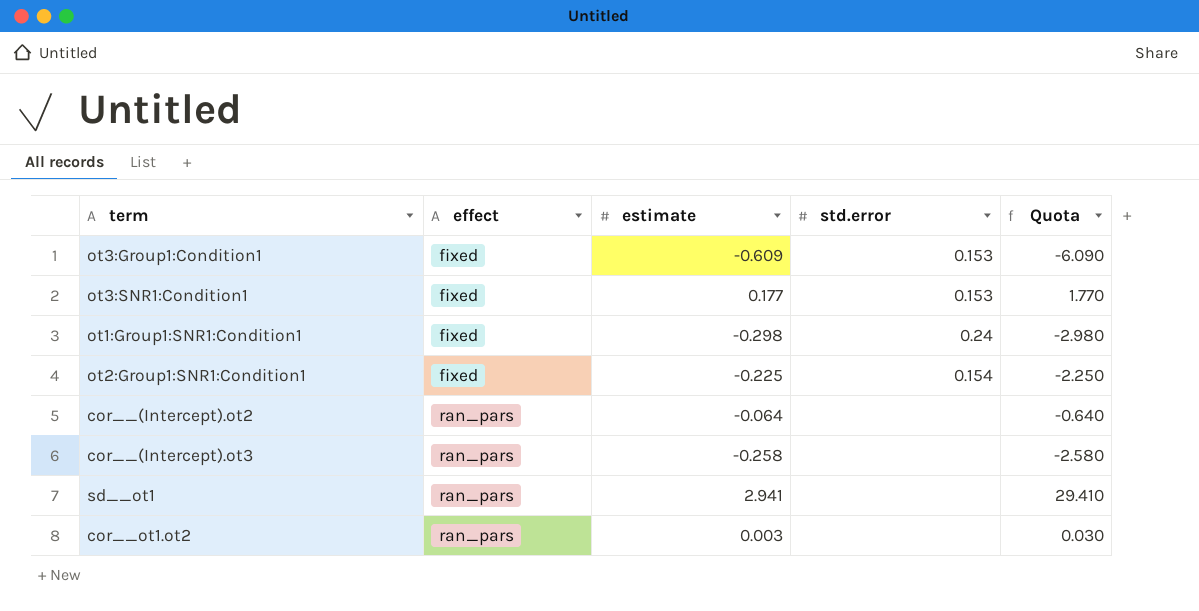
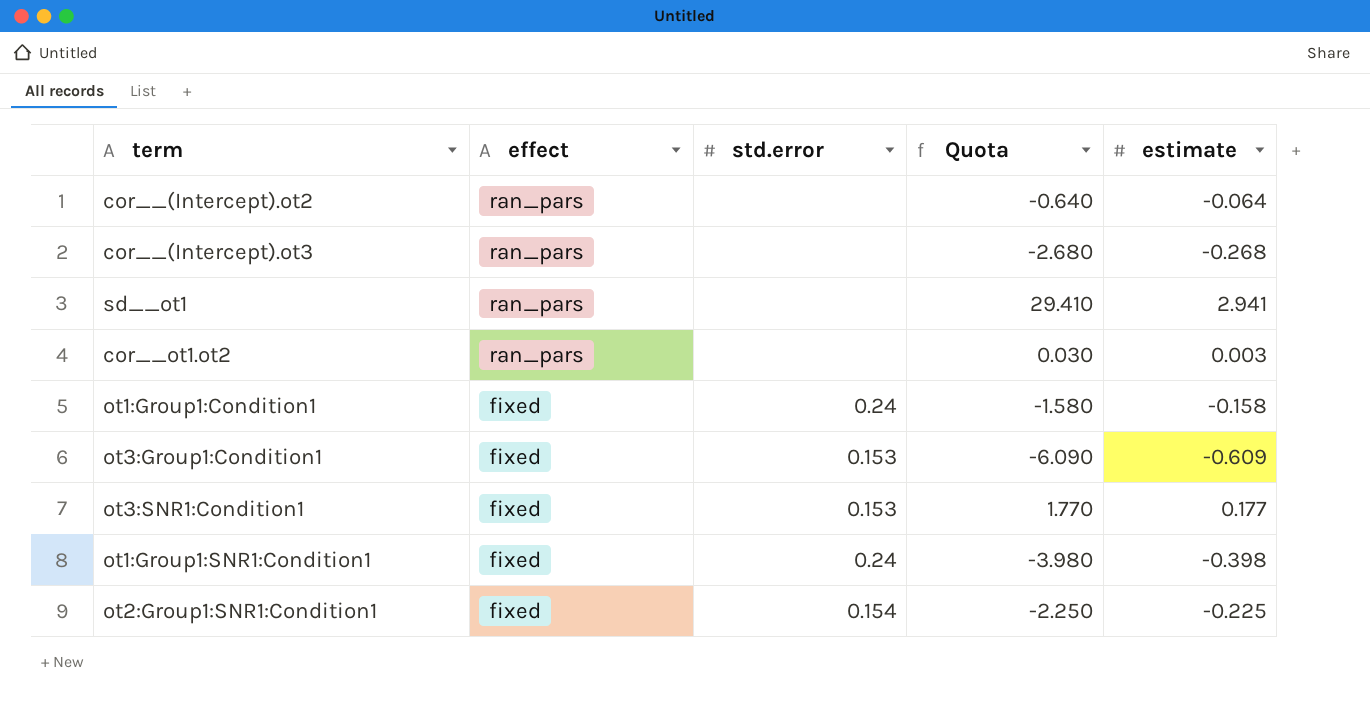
row order: effect ascending -> effect descending
column estimate | position: 3 -> 5
cor__(Intercept).ot3 | Quota: -2.580 -> -2.680
cor__(Intercept).ot3 | estimate: -0.258 -> -0.268
row ot1:Group1:Condition1: none -> fixed | 0.24 | -1.580 | -0.158
ot1:Group1:SNR1:Condition1 | Quota: -2.980 -> -3.980
ot1:Group1:SNR1:Condition1 | estimate: -0.298 -> -0.398

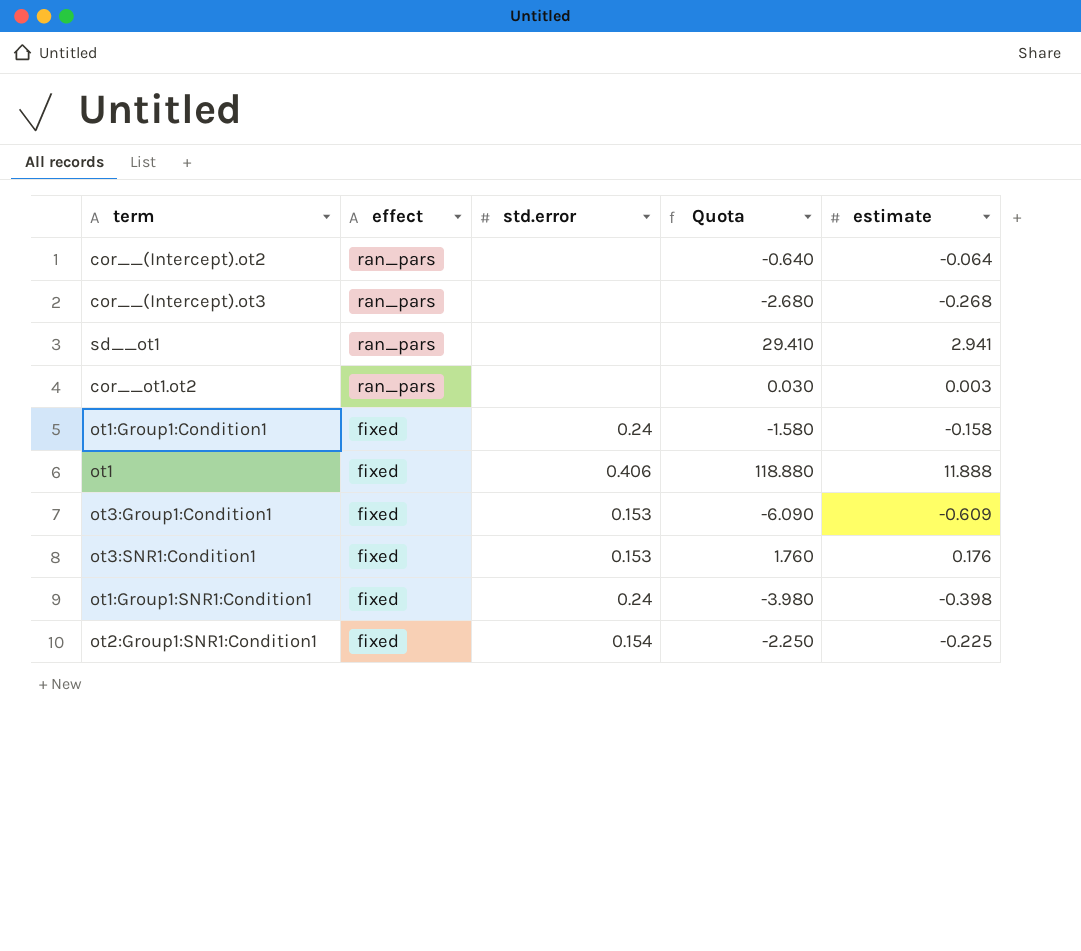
row ot1: none -> fixed | 0.406 | 118.880 | 11.888
ot3:SNR1:Condition1 | Quota: 1.770 -> 1.760
ot3:SNR1:Condition1 | estimate: 0.177 -> 0.176

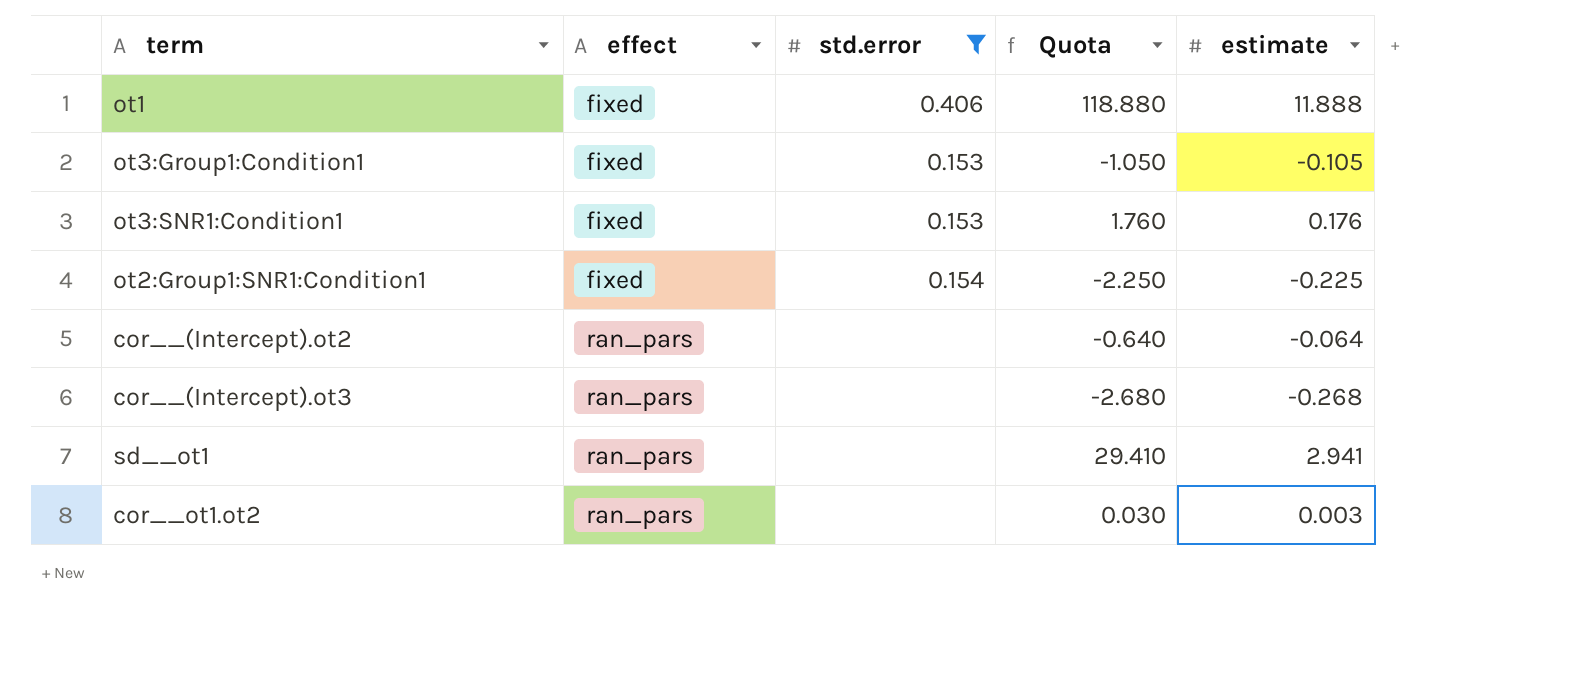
filter: none -> std.error != 0.24
row order: effect descending -> effect ascending
ot3:Group1:Condition1 | Quota: -6.090 -> -1.050
ot3:Group1:Condition1 | estimate: -0.609 -> -0.105

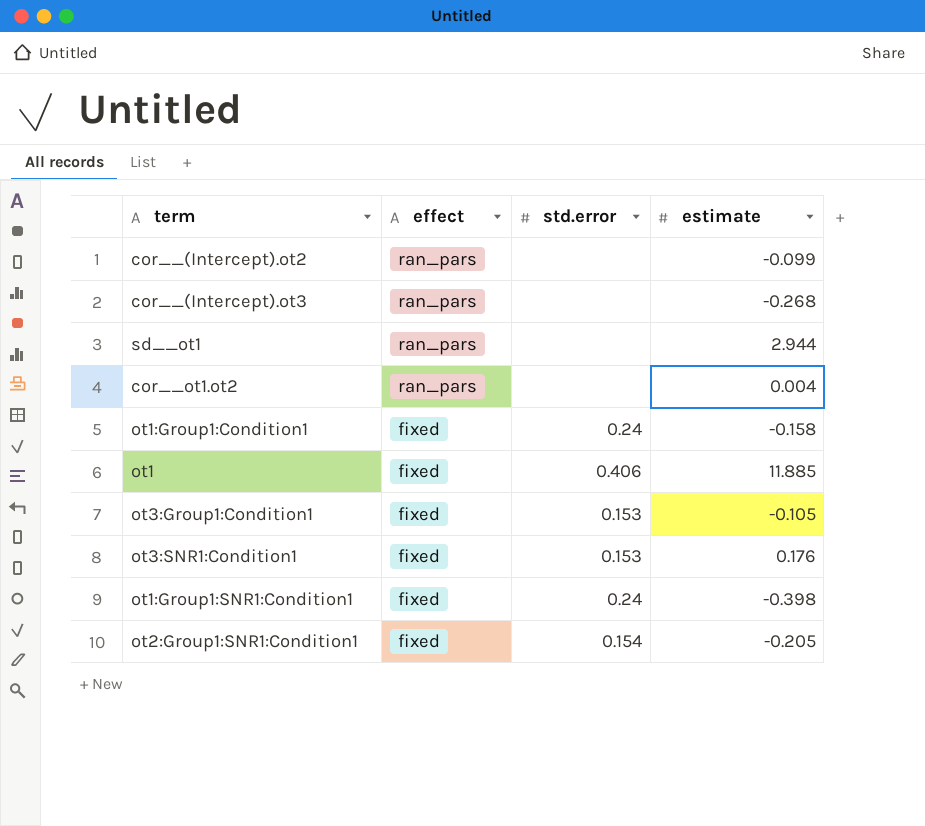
filter: std.error != 0.24 -> none
row order: effect ascending -> effect descending
column Quota | formula: [estimate] * 10 -> none
cor__(Intercept).ot2 | estimate: -0.064 -> -0.099
sd__ot1 | estimate: 2.941 -> 2.944
cor__ot1.ot2 | estimate: 0.003 -> 0.004
ot1 | estimate: 11.888 -> 11.885
ot2:Group1:SNR1:Condition1 | estimate: -0.225 -> -0.205

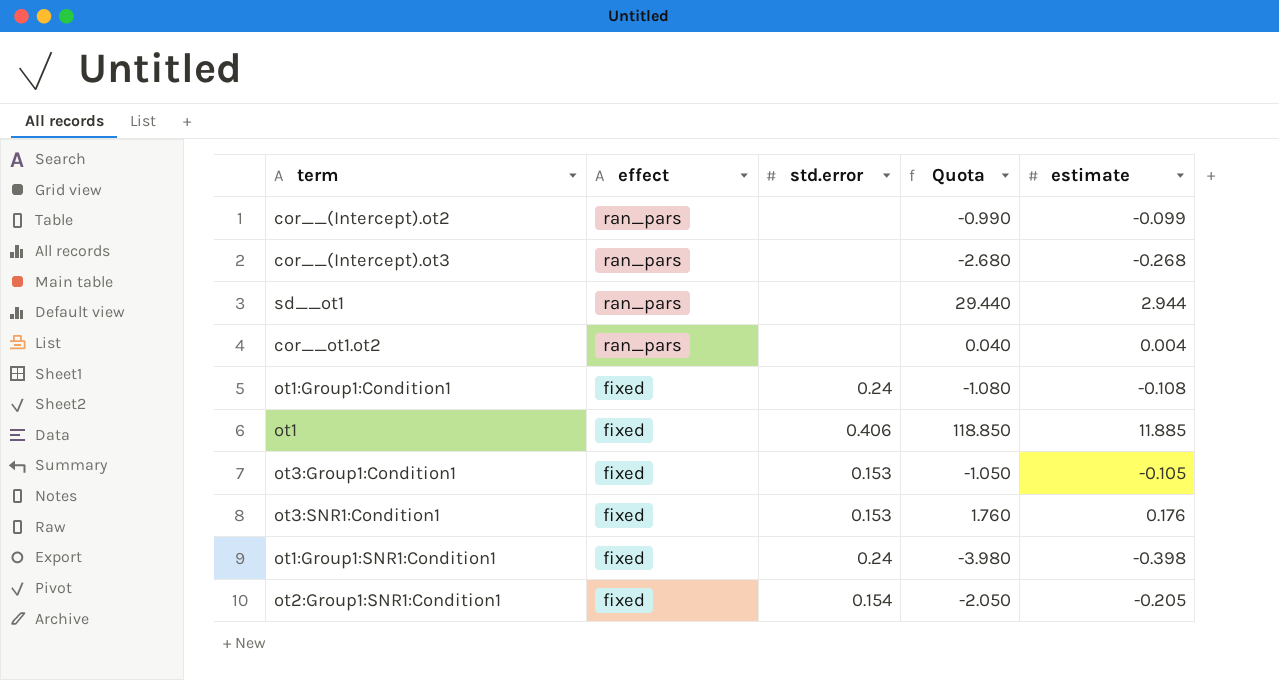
column Quota | formula: none -> [estimate] * 10
ot1:Group1:Condition1 | estimate: -0.158 -> -0.108

